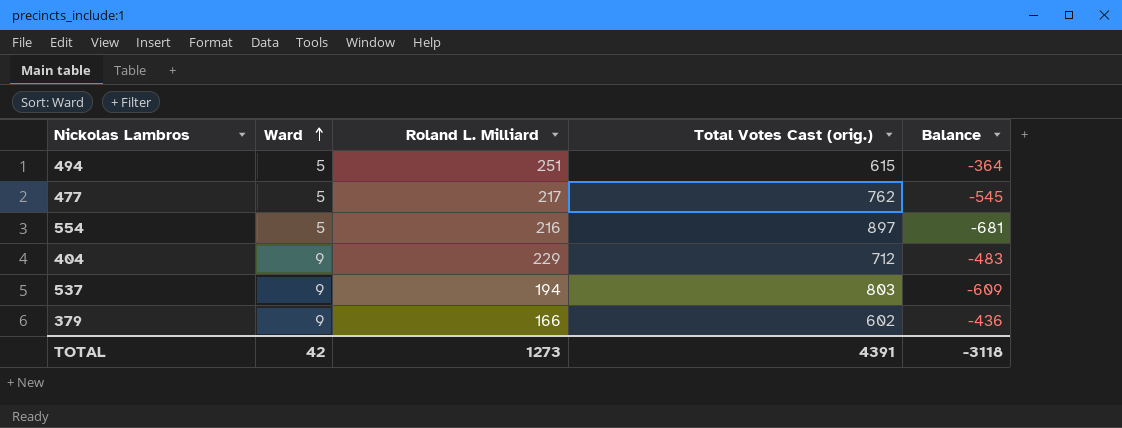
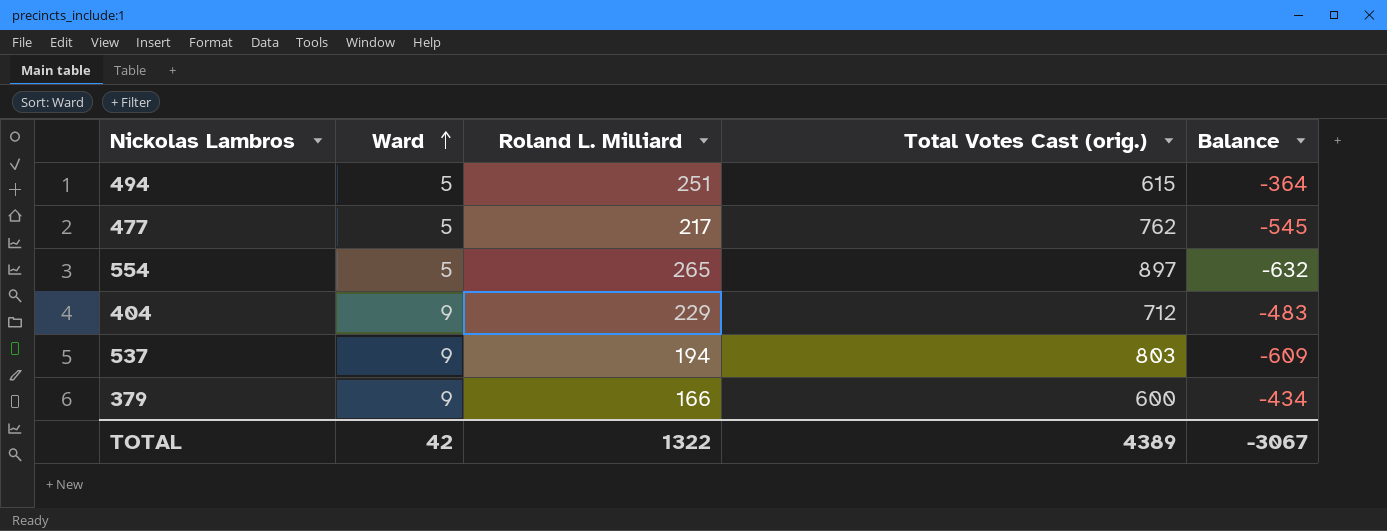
554 | Roland L. Milliard: 216 -> 265
554 | Balance: -681 -> -632
379 | Total Votes Cast (orig.): 602 -> 600
379 | Balance: -436 -> -434
TOTAL | Roland L. Milliard: 1273 -> 1322
TOTAL | Total Votes Cast (orig.): 4391 -> 4389
TOTAL | Balance: -3118 -> -3067

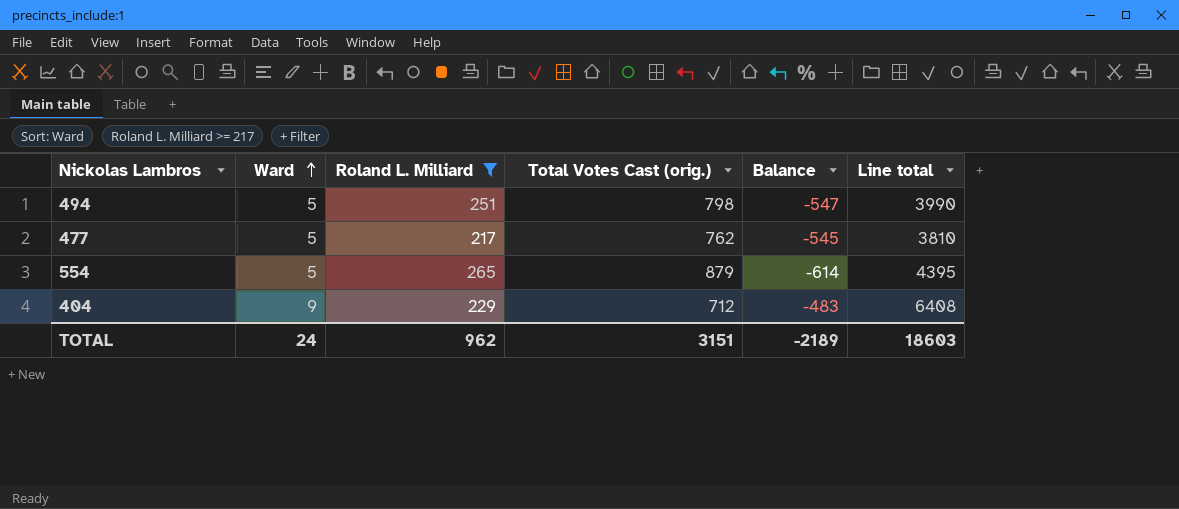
filter: none -> Roland L. Milliard >= 217
column Line total | formula: none -> [Ward] * [Total Votes Cast (orig.)]
494 | Total Votes Cast (orig.): 615 -> 798
494 | Balance: -364 -> -547
554 | Total Votes Cast (orig.): 897 -> 879
554 | Balance: -632 -> -614
TOTAL | Ward: 42 -> 24
TOTAL | Roland L. Milliard: 1322 -> 962
TOTAL | Total Votes Cast (orig.): 4389 -> 3151
TOTAL | Balance: -3067 -> -2189

